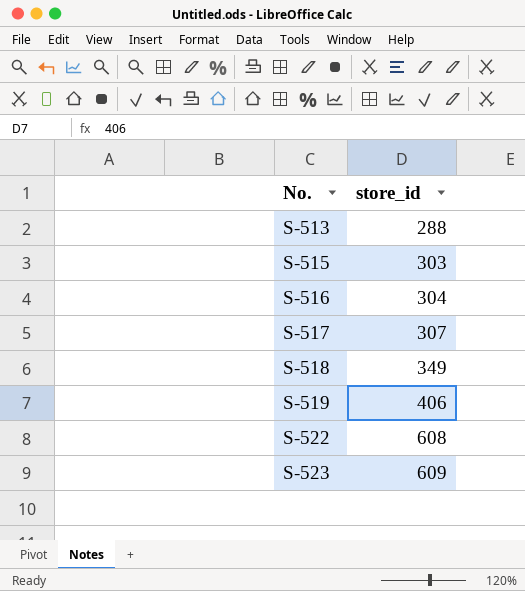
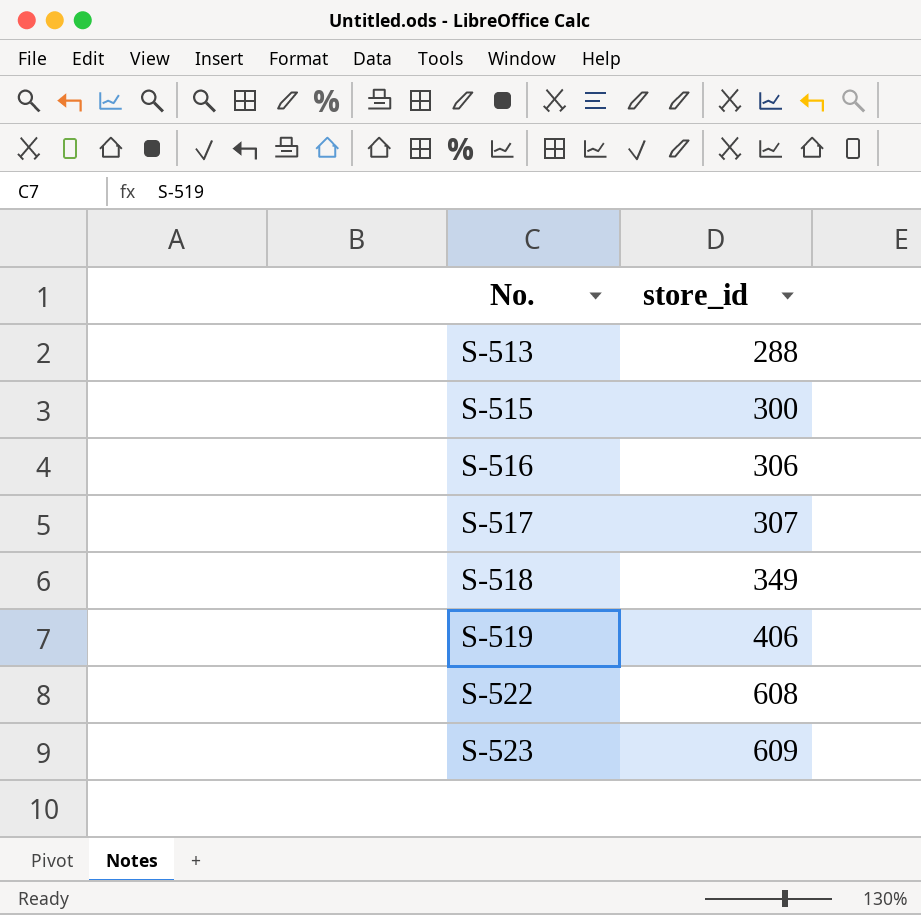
S-515 | store_id: 303 -> 300
S-516 | store_id: 304 -> 306

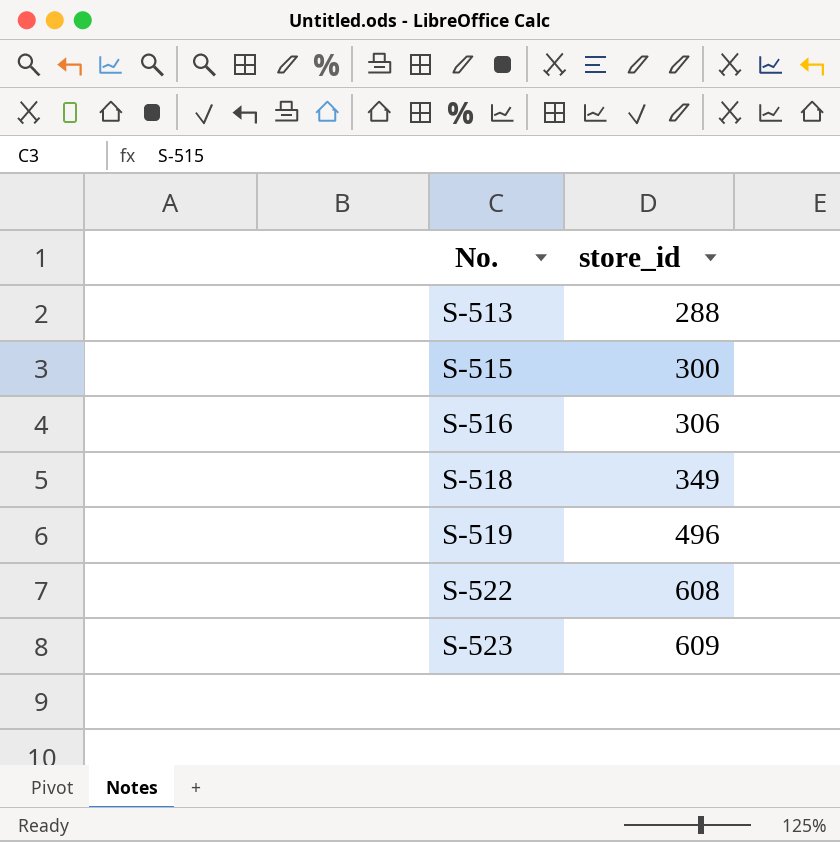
row S-517: 307 -> none
S-519 | store_id: 406 -> 496

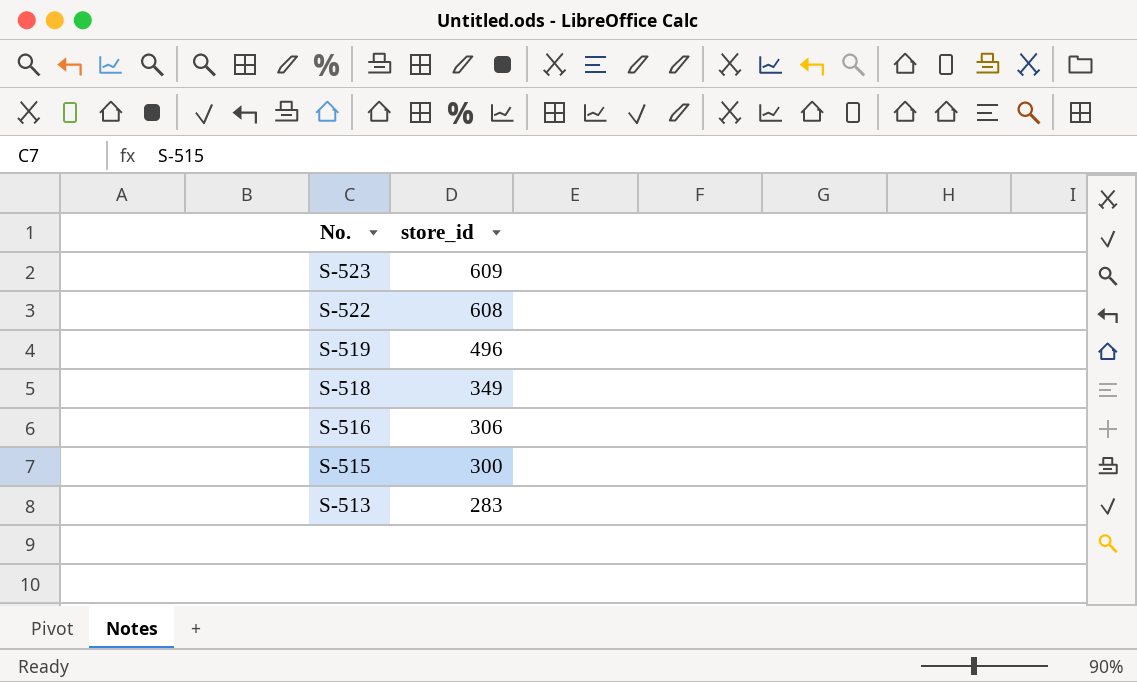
row order: No. ascending -> No. descending
S-513 | store_id: 288 -> 283

